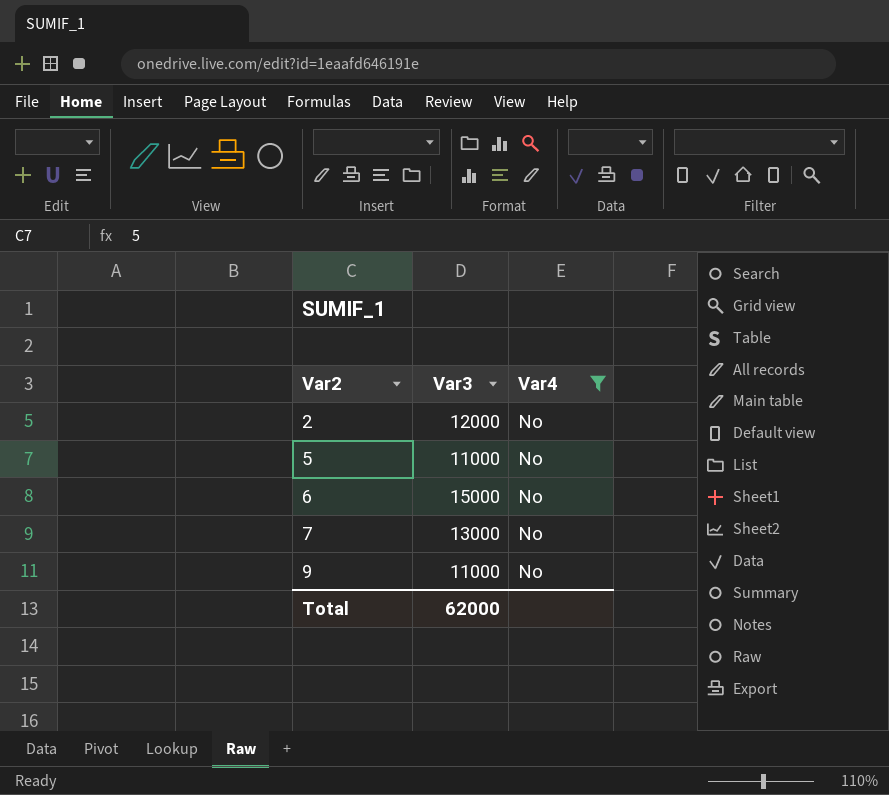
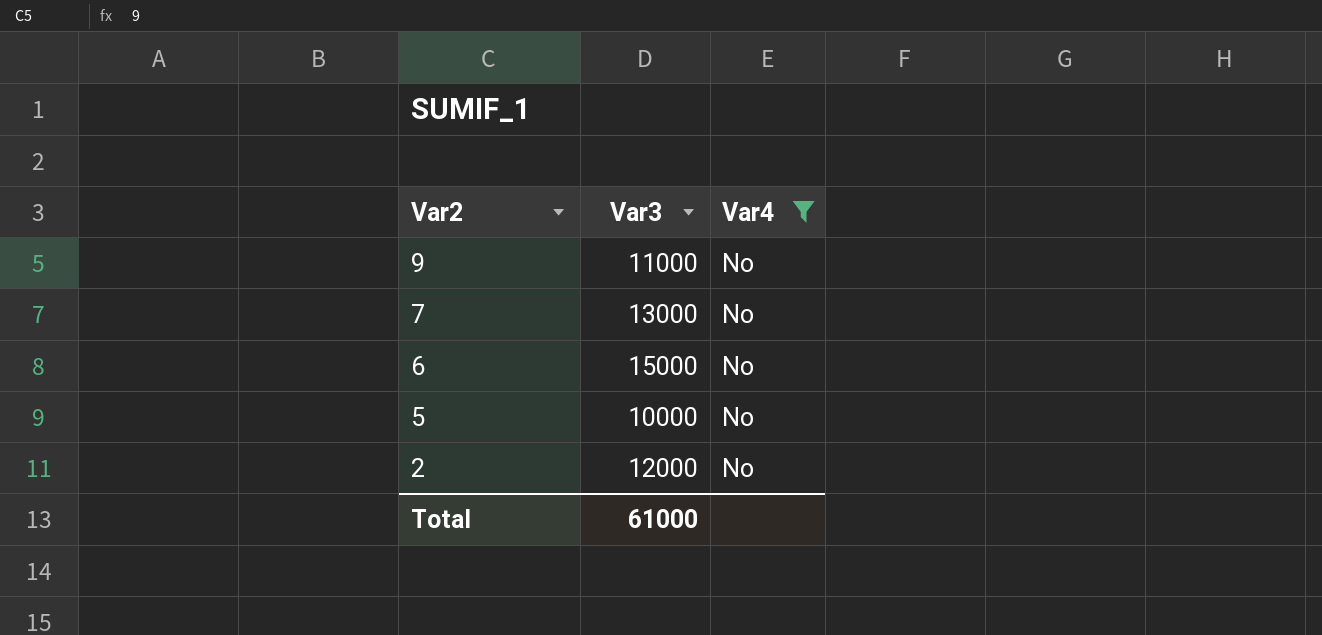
row order: Var2 ascending -> Var2 descending
5 | Var3: 11000 -> 10000
Total | Var3: 62000 -> 61000

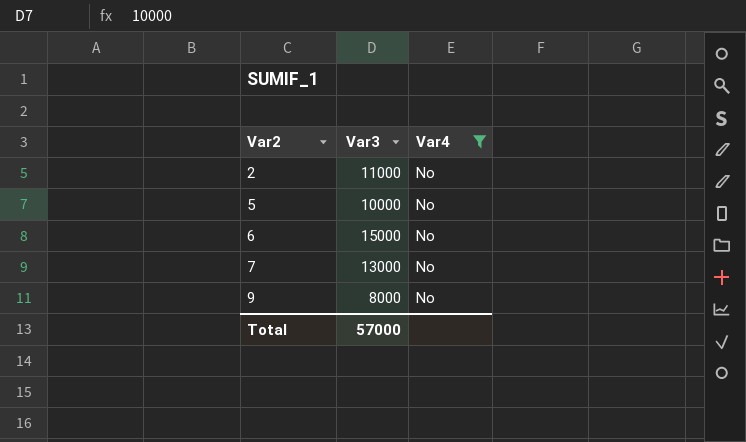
row order: Var2 descending -> Var2 ascending
2 | Var3: 12000 -> 11000
9 | Var3: 11000 -> 8000
Total | Var3: 61000 -> 57000

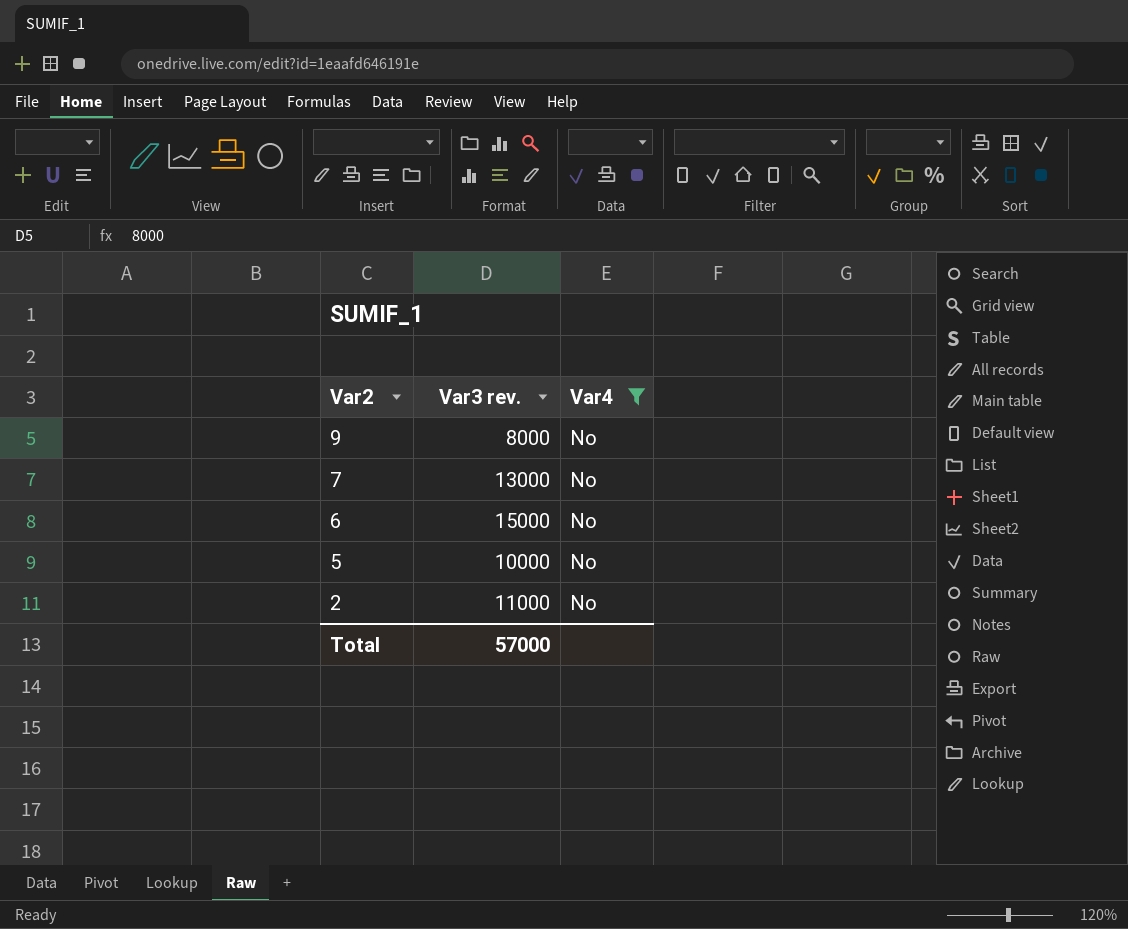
row order: Var2 ascending -> Var2 descending
column name: Var3 -> Var3 rev.

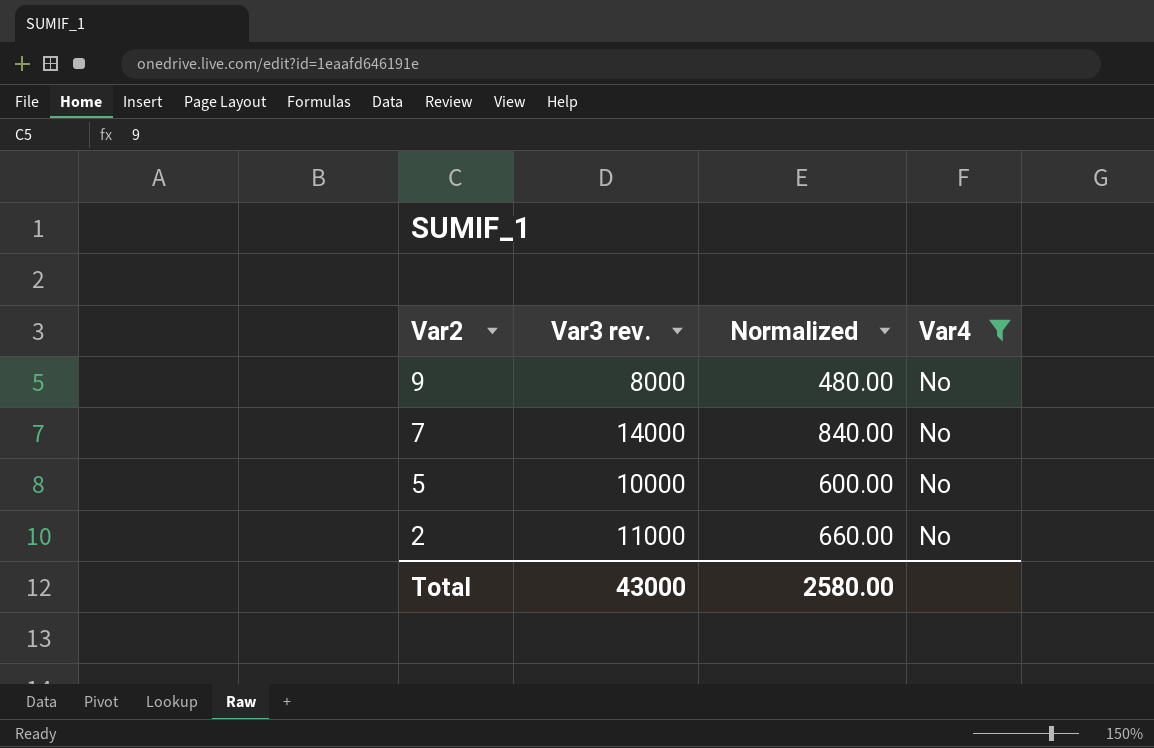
column Normalized | formula: none -> [Var3 rev.] * 0.06
row 6: 15000 | No -> none
7 | Var3 rev.: 13000 -> 14000
Total | Var3 rev.: 57000 -> 43000

